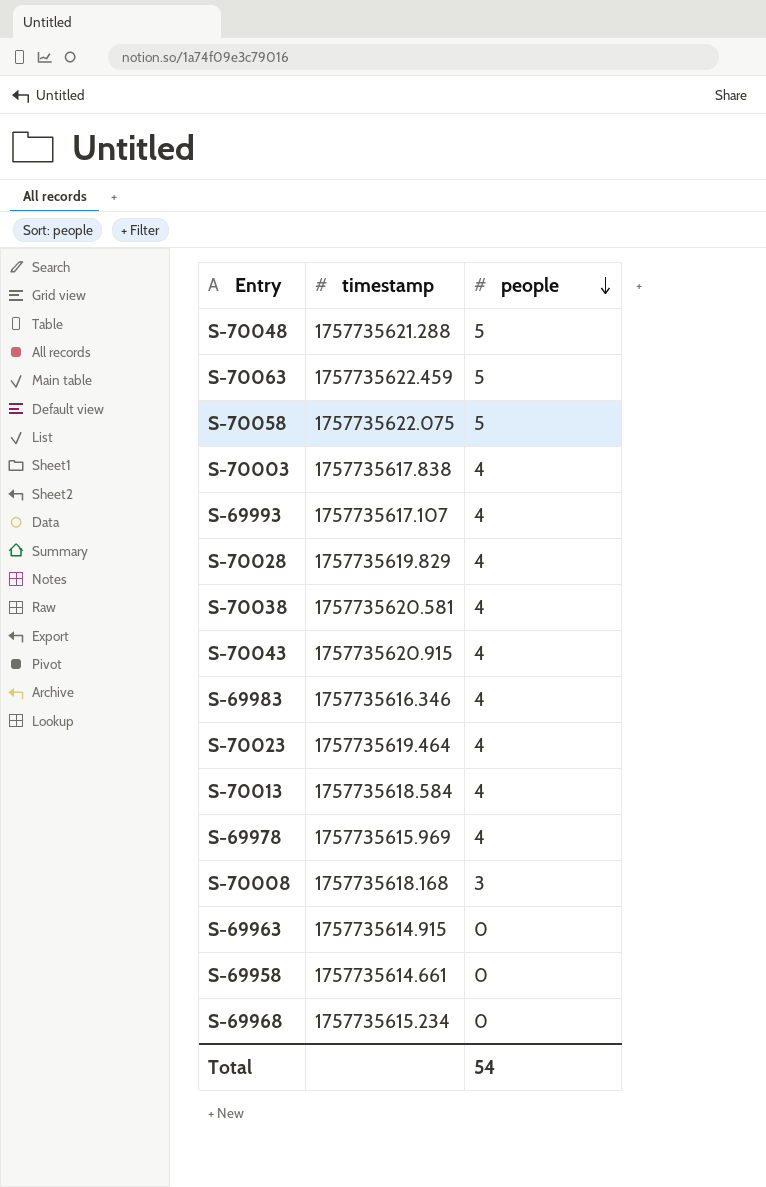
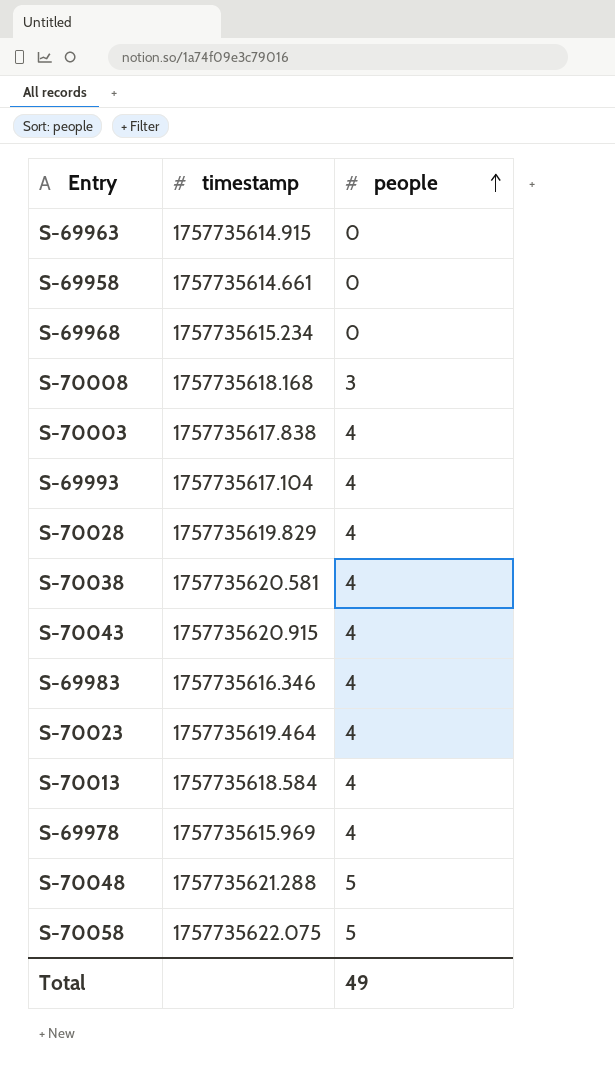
row order: people descending -> people ascending
row S-70063: 1757735622.459 | 5 -> none
S-69993 | timestamp: 1757735617.107 -> 1757735617.104
Total | people: 54 -> 49

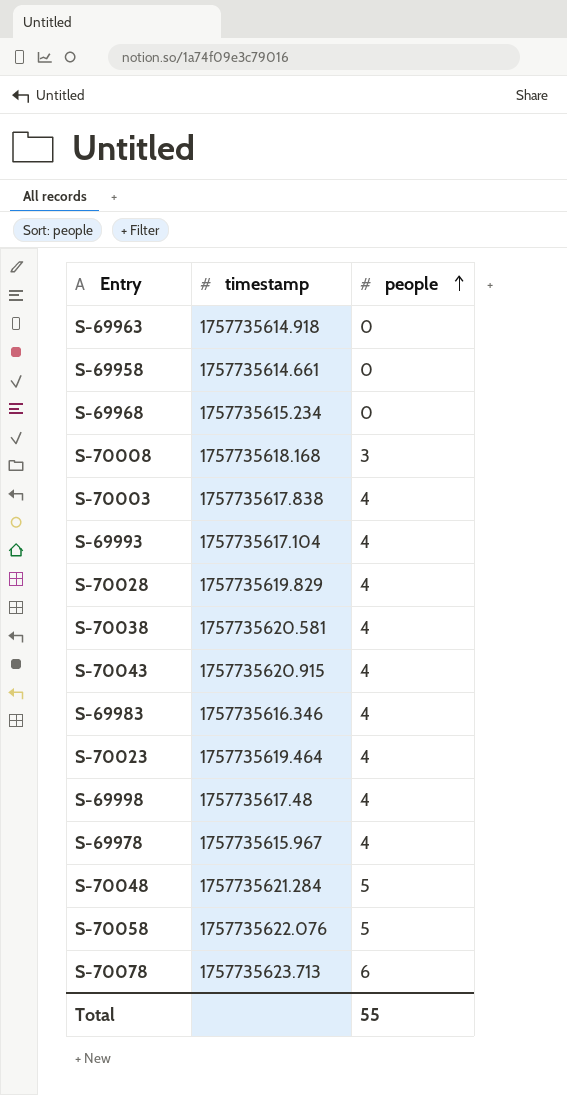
row S-70013: 1757735618.584 | 4 -> none
S-69963 | timestamp: 1757735614.915 -> 1757735614.918
row S-69998: none -> 1757735617.48 | 4
S-69978 | timestamp: 1757735615.969 -> 1757735615.967
S-70048 | timestamp: 1757735621.288 -> 1757735621.284
S-70058 | timestamp: 1757735622.075 -> 1757735622.076
row S-70078: none -> 1757735623.713 | 6
Total | people: 49 -> 55

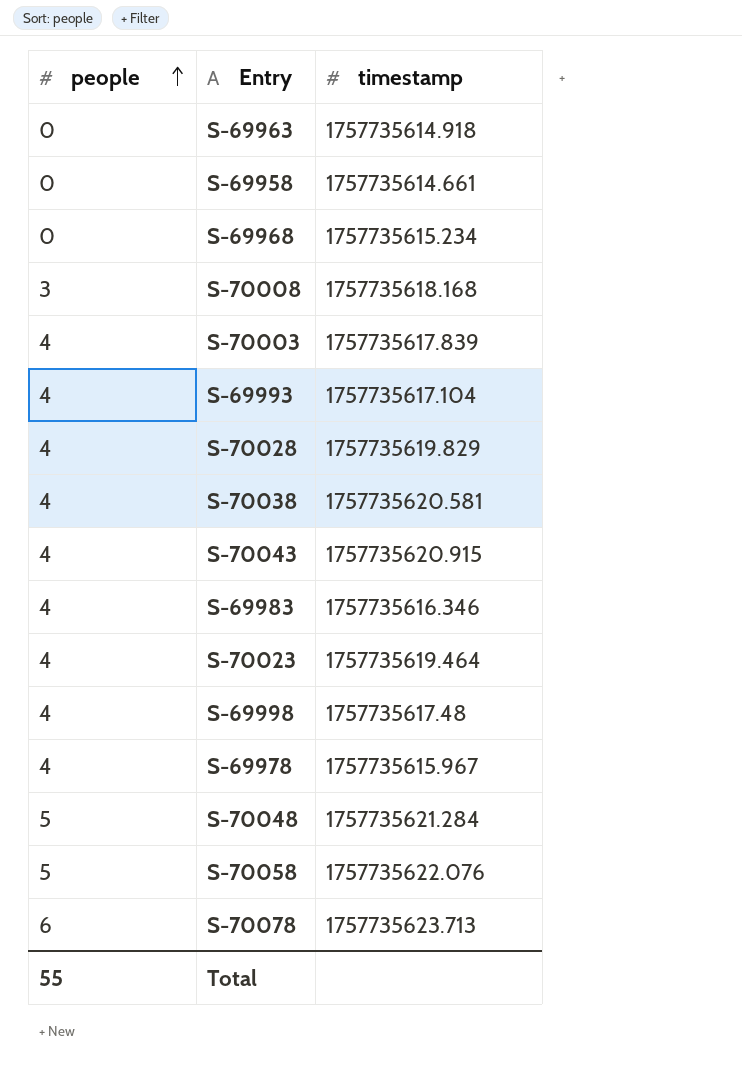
column people | position: 3 -> 1
S-70003 | timestamp: 1757735617.838 -> 1757735617.839

